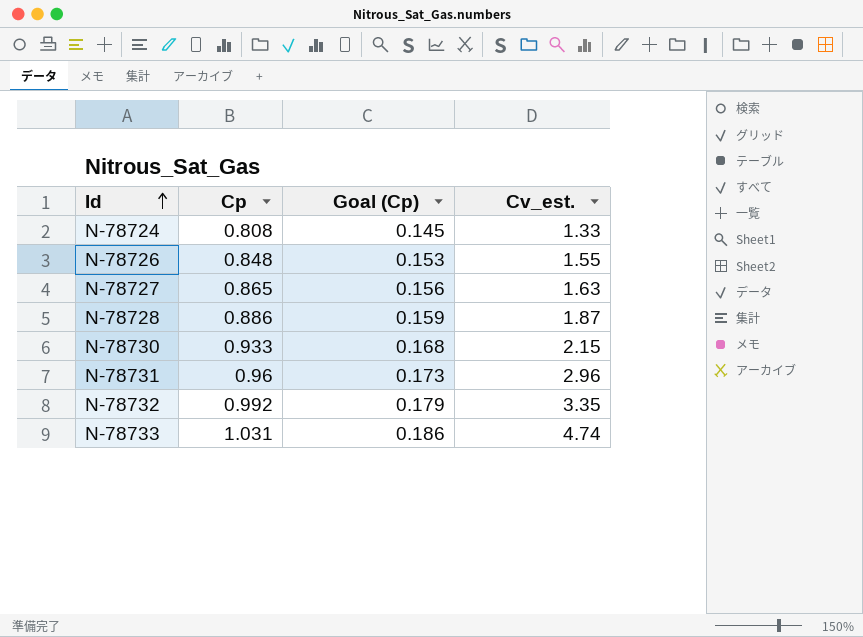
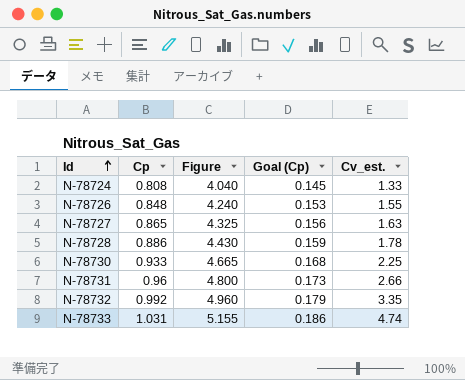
column Figure | formula: none -> [Cp] * 5
N-78728 | Cv_est.: 1.87 -> 1.78
N-78730 | Cv_est.: 2.15 -> 2.25
N-78731 | Cv_est.: 2.96 -> 2.66

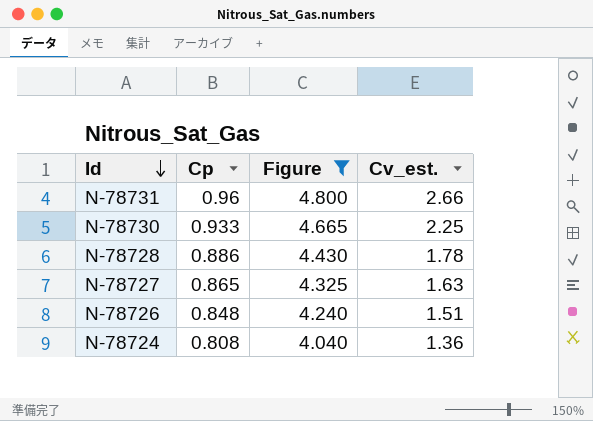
filter: none -> Figure <= 4.800
row order: Id ascending -> Id descending
column Goal (Cp) | formula: [Cp] * 0.18 -> none
N-78726 | Cv_est.: 1.55 -> 1.51
N-78724 | Cv_est.: 1.33 -> 1.36

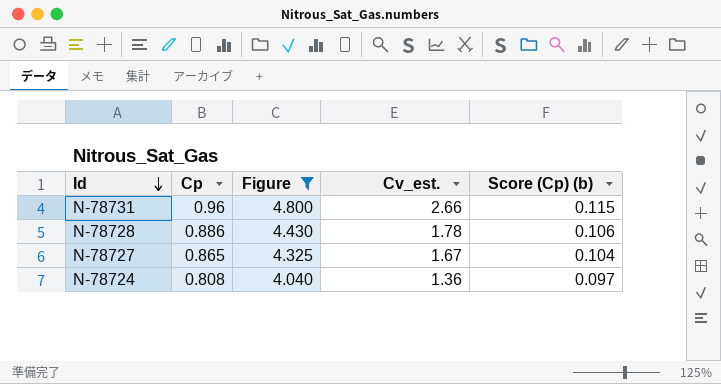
column Score (Cp) (b) | formula: none -> [Cp] * 0.12
row N-78730: 0.933 | 4.665 | 2.25 -> none
row N-78726: 0.848 | 4.240 | 1.51 -> none
N-78727 | Cv_est.: 1.63 -> 1.67

